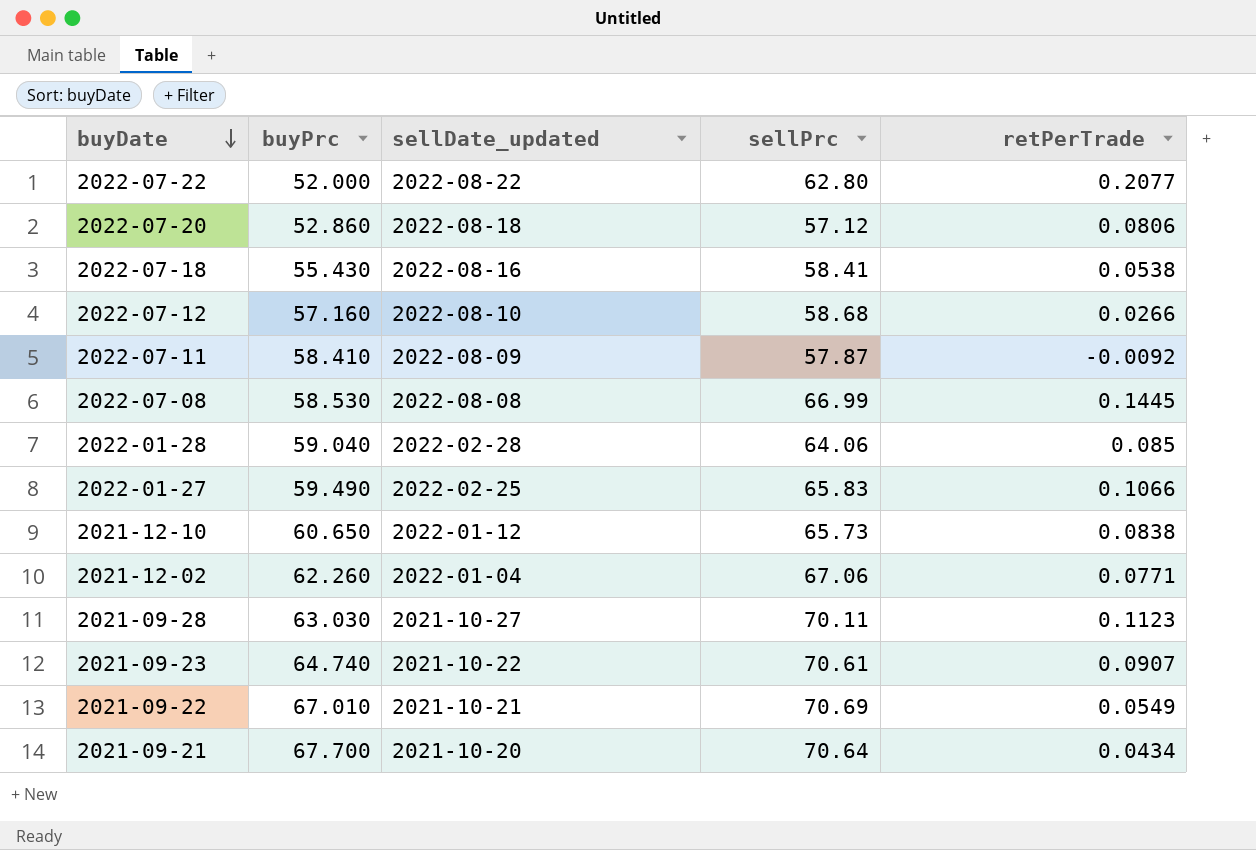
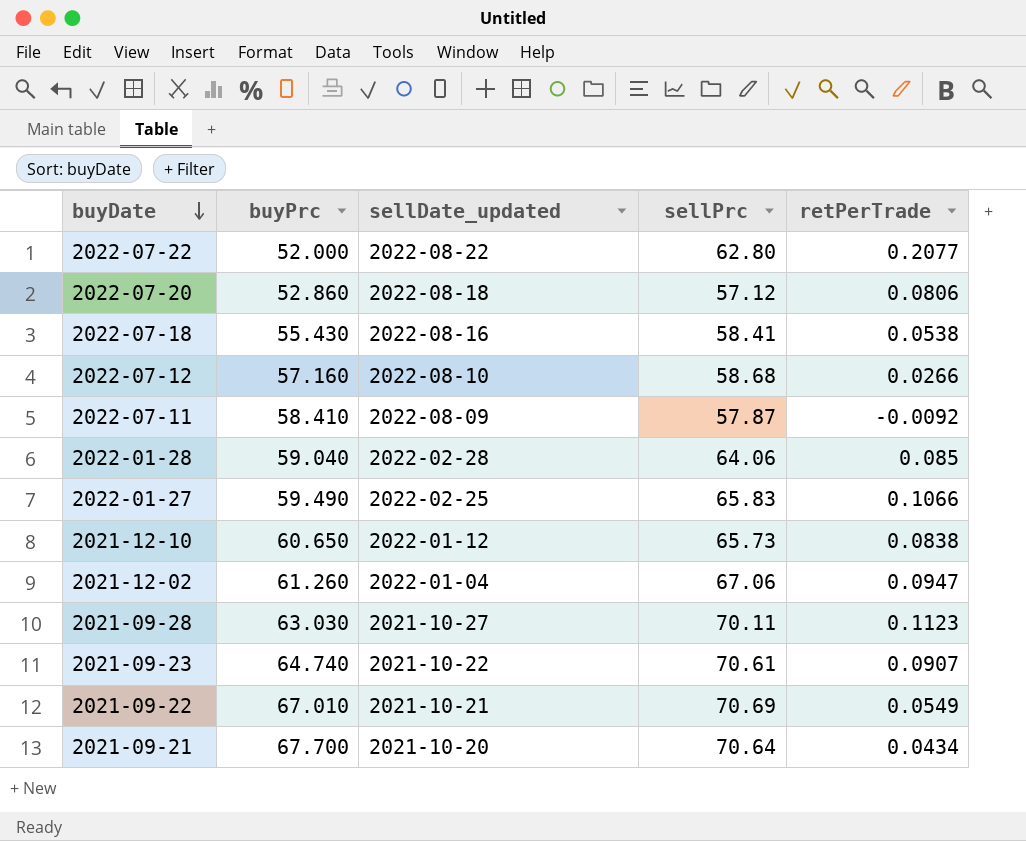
row 2022-07-08: 58.530 | 2022-08-08 | 66.99 | 0.1445 -> none
2021-12-02 | buyPrc: 62.260 -> 61.260
2021-12-02 | retPerTrade: 0.0771 -> 0.0947

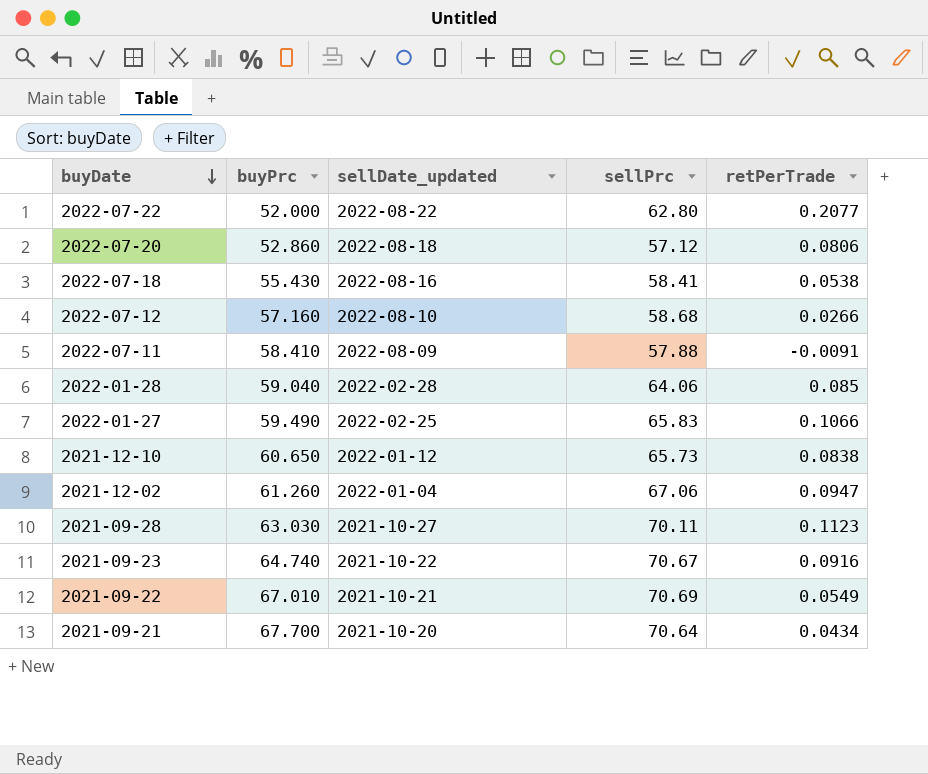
2022-07-11 | sellPrc: 57.87 -> 57.88
2022-07-11 | retPerTrade: -0.0092 -> -0.0091
2021-09-23 | sellPrc: 70.61 -> 70.67
2021-09-23 | retPerTrade: 0.0907 -> 0.0916

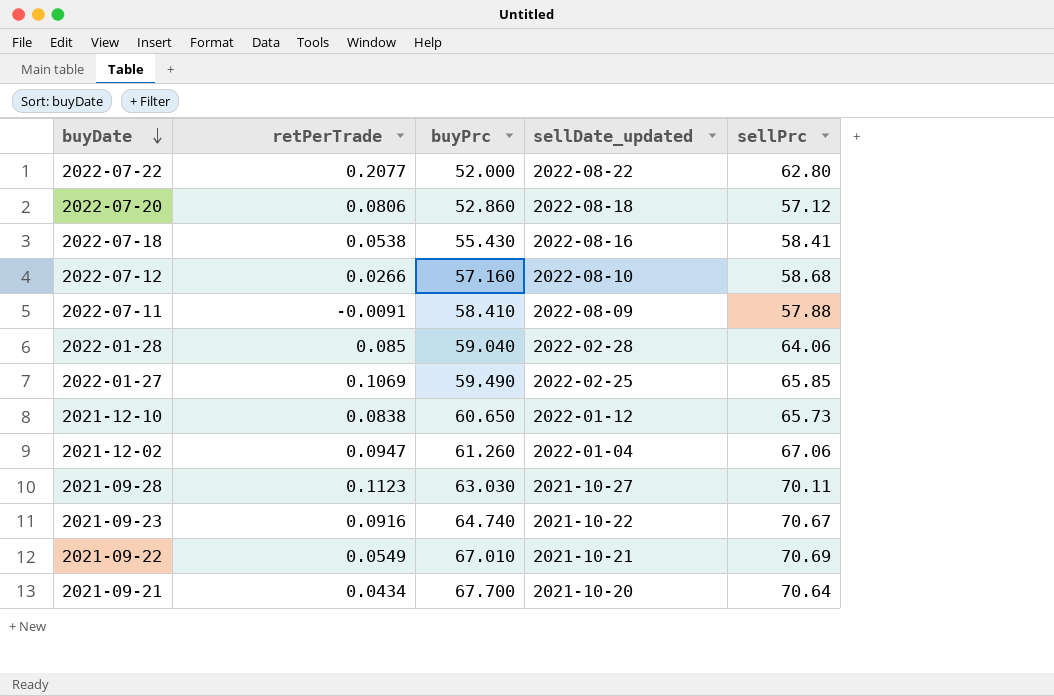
column retPerTrade | position: 5 -> 2
2022-01-27 | retPerTrade: 0.1066 -> 0.1069
2022-01-27 | sellPrc: 65.83 -> 65.85

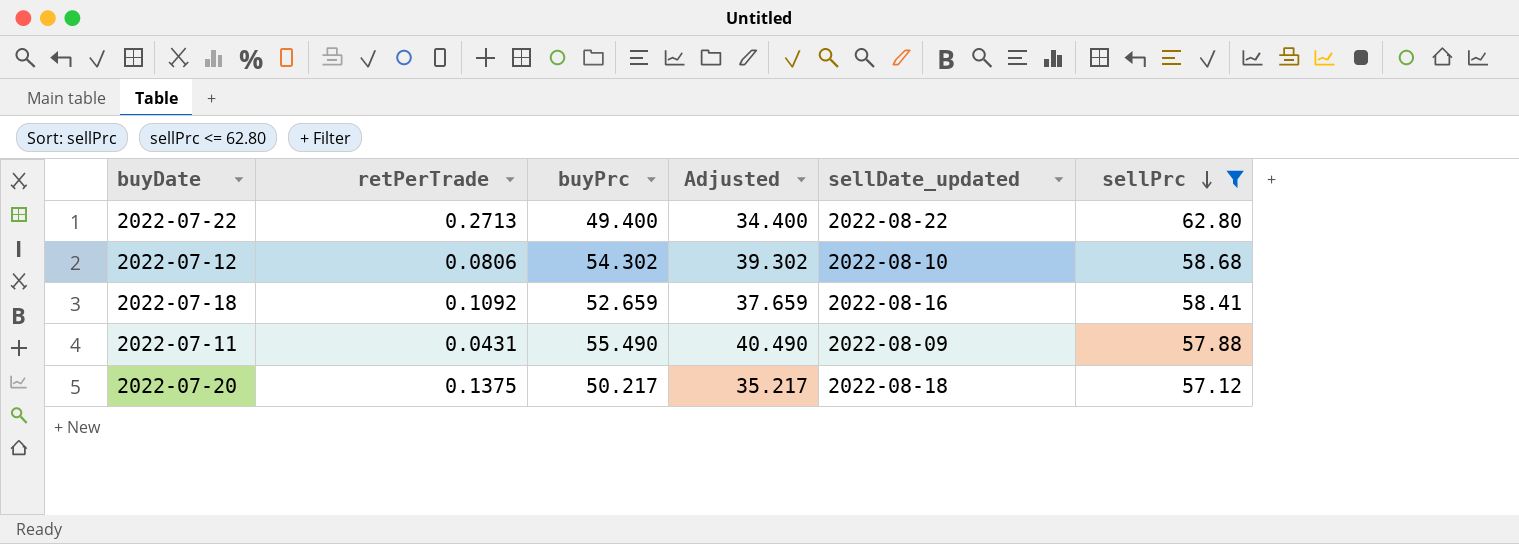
filter: none -> sellPrc <= 62.80
row order: buyDate descending -> sellPrc descending
column Adjusted | formula: none -> [buyPrc] - 15
2022-07-22 | retPerTrade: 0.2077 -> 0.2713
2022-07-22 | buyPrc: 52.000 -> 49.400
2022-07-12 | retPerTrade: 0.0266 -> 0.0806
2022-07-12 | buyPrc: 57.160 -> 54.302
2022-07-18 | retPerTrade: 0.0538 -> 0.1092
2022-07-18 | buyPrc: 55.430 -> 52.659
2022-07-11 | retPerTrade: -0.0091 -> 0.0431
2022-07-11 | buyPrc: 58.410 -> 55.490
2022-07-20 | retPerTrade: 0.0806 -> 0.1375
2022-07-20 | buyPrc: 52.860 -> 50.217

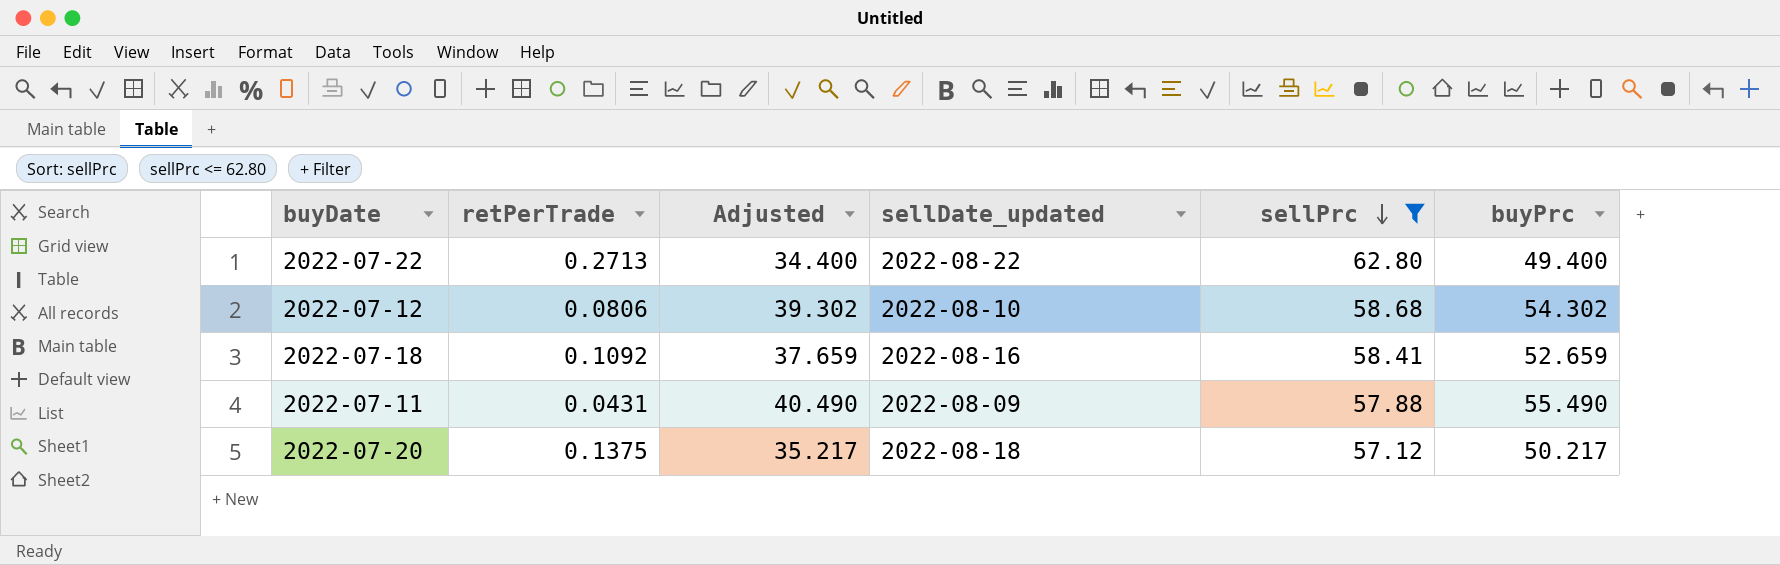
column buyPrc | position: 3 -> 6

